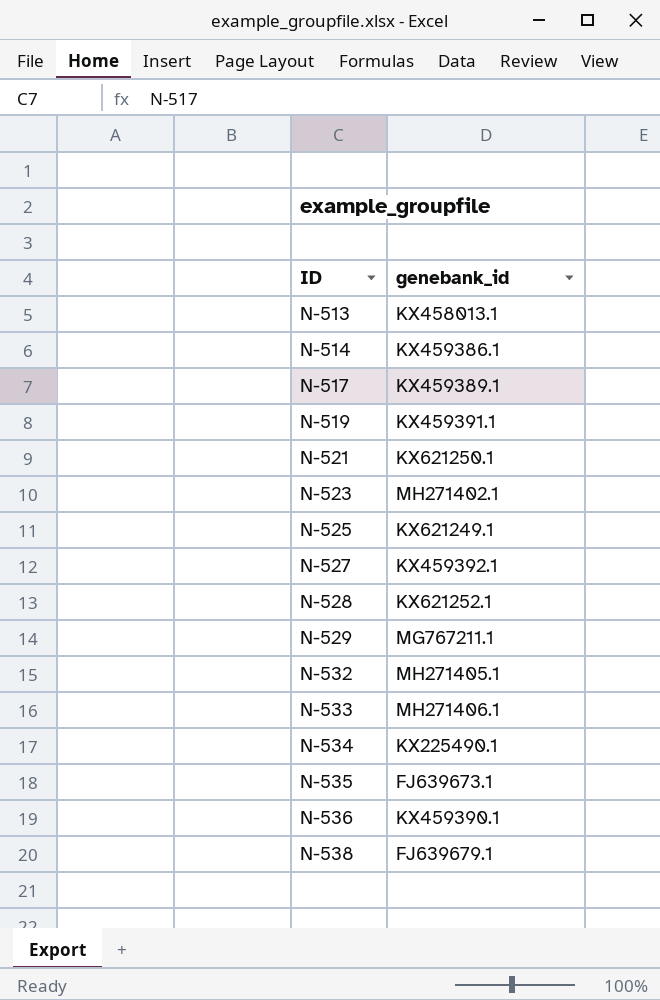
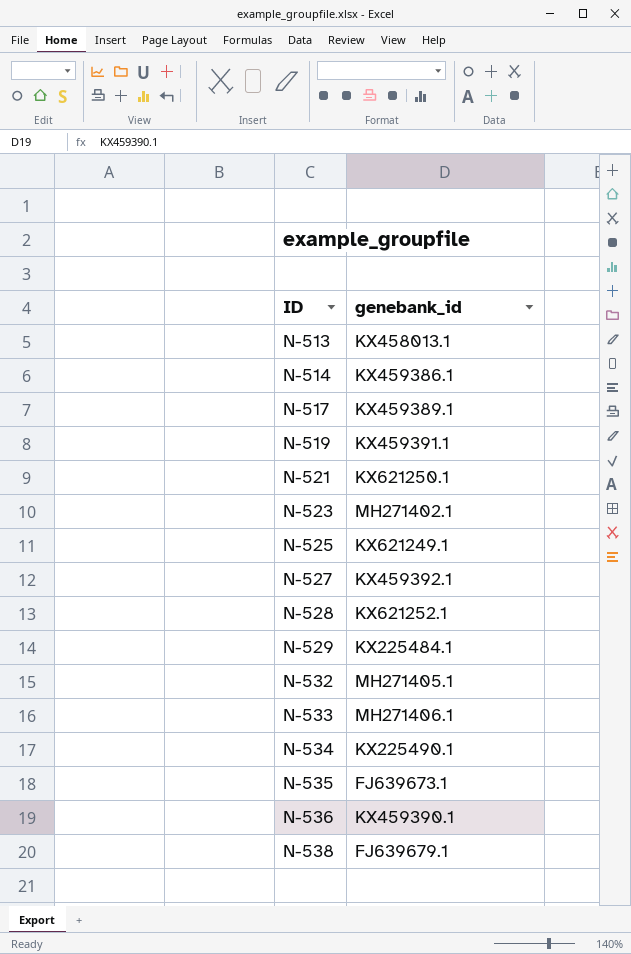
N-529 | genebank_id: MG767211.1 -> KX225484.1

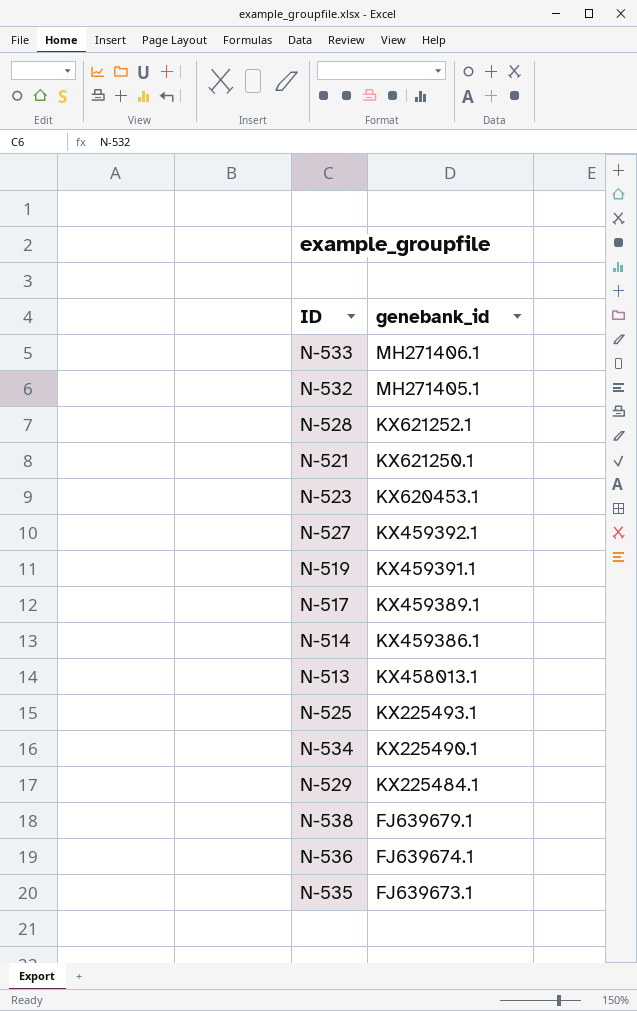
row order: ID ascending -> genebank_id descending
N-523 | genebank_id: MH271402.1 -> KX620453.1
N-525 | genebank_id: KX621249.1 -> KX225493.1
N-536 | genebank_id: KX459390.1 -> FJ639674.1

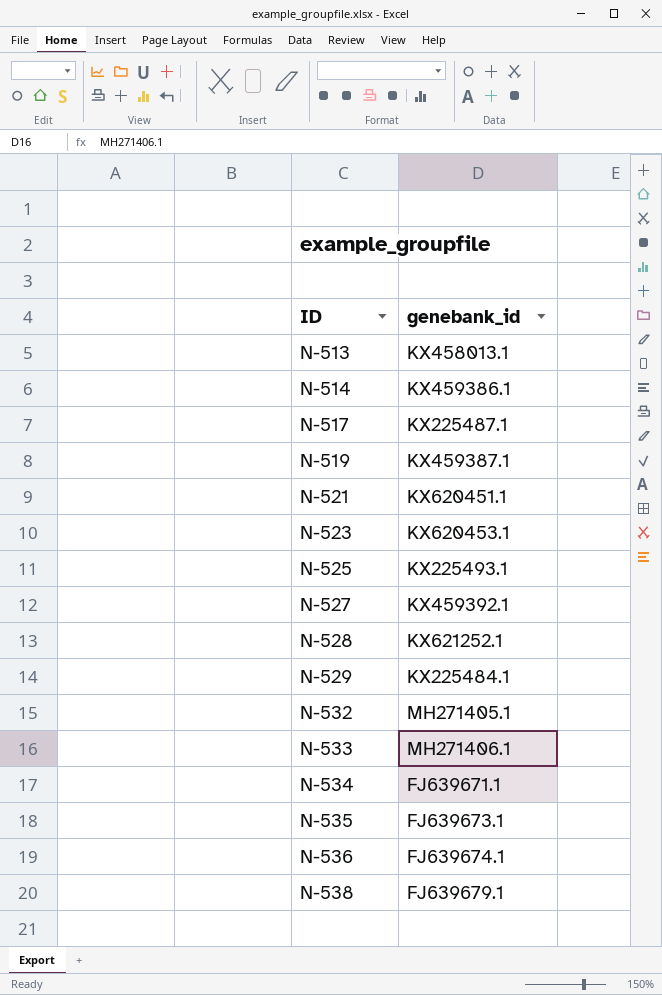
row order: genebank_id descending -> ID ascending
N-517 | genebank_id: KX459389.1 -> KX225487.1
N-519 | genebank_id: KX459391.1 -> KX459387.1
N-521 | genebank_id: KX621250.1 -> KX620451.1
N-534 | genebank_id: KX225490.1 -> FJ639671.1

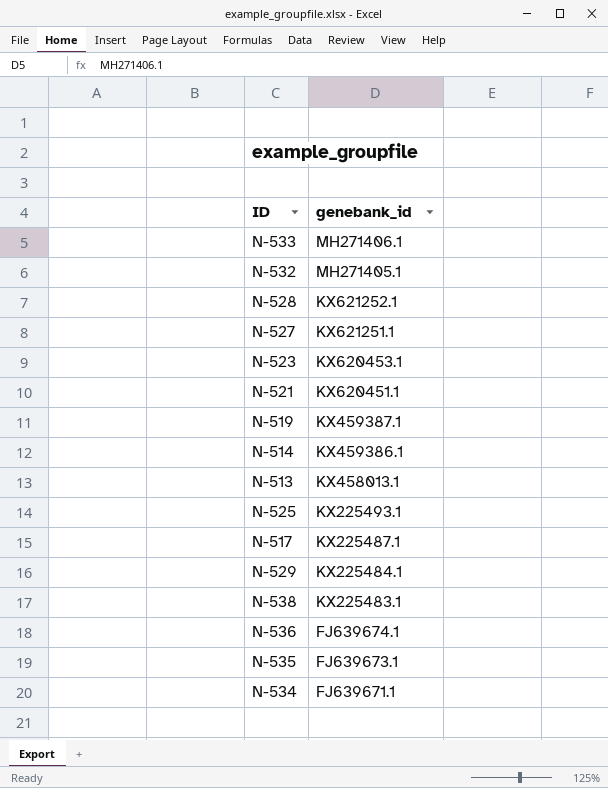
row order: ID ascending -> genebank_id descending
N-527 | genebank_id: KX459392.1 -> KX621251.1
N-538 | genebank_id: FJ639679.1 -> KX225483.1

